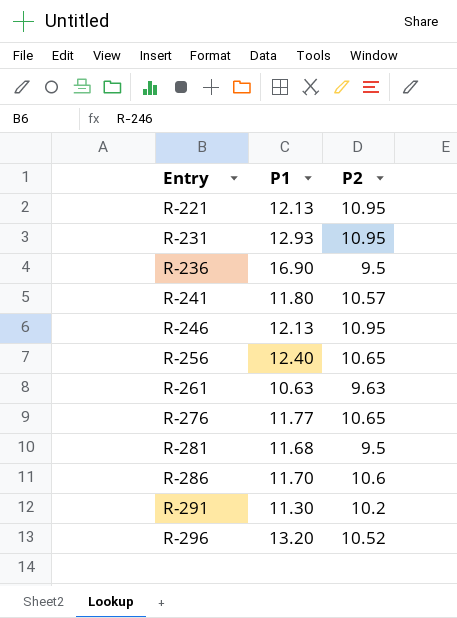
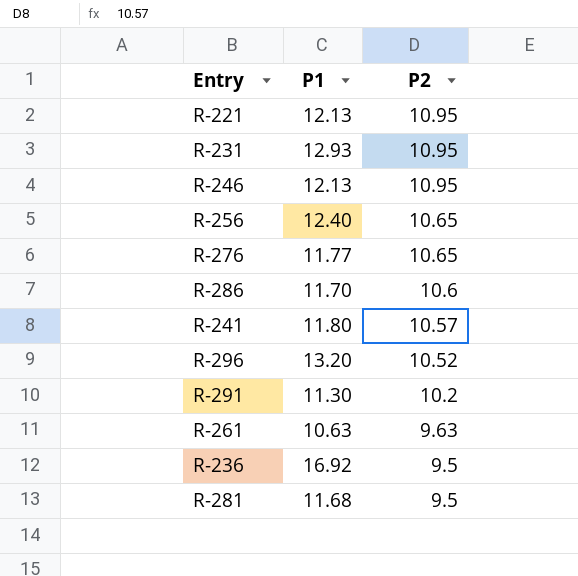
row order: Entry ascending -> P2 descending
R-236 | P1: 16.90 -> 16.92

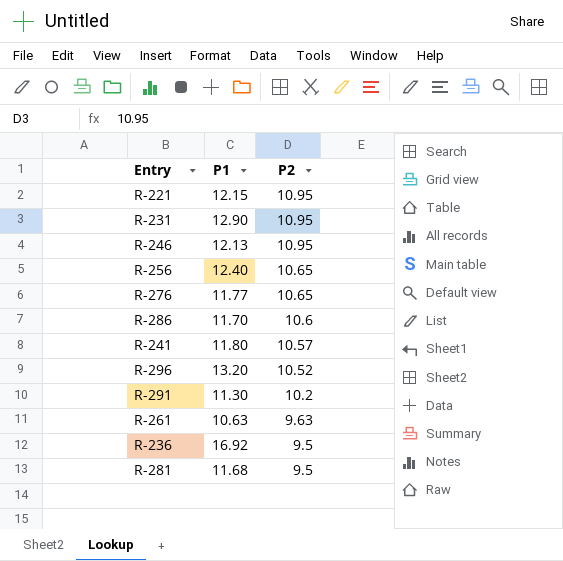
R-221 | P1: 12.13 -> 12.15
R-231 | P1: 12.93 -> 12.90

